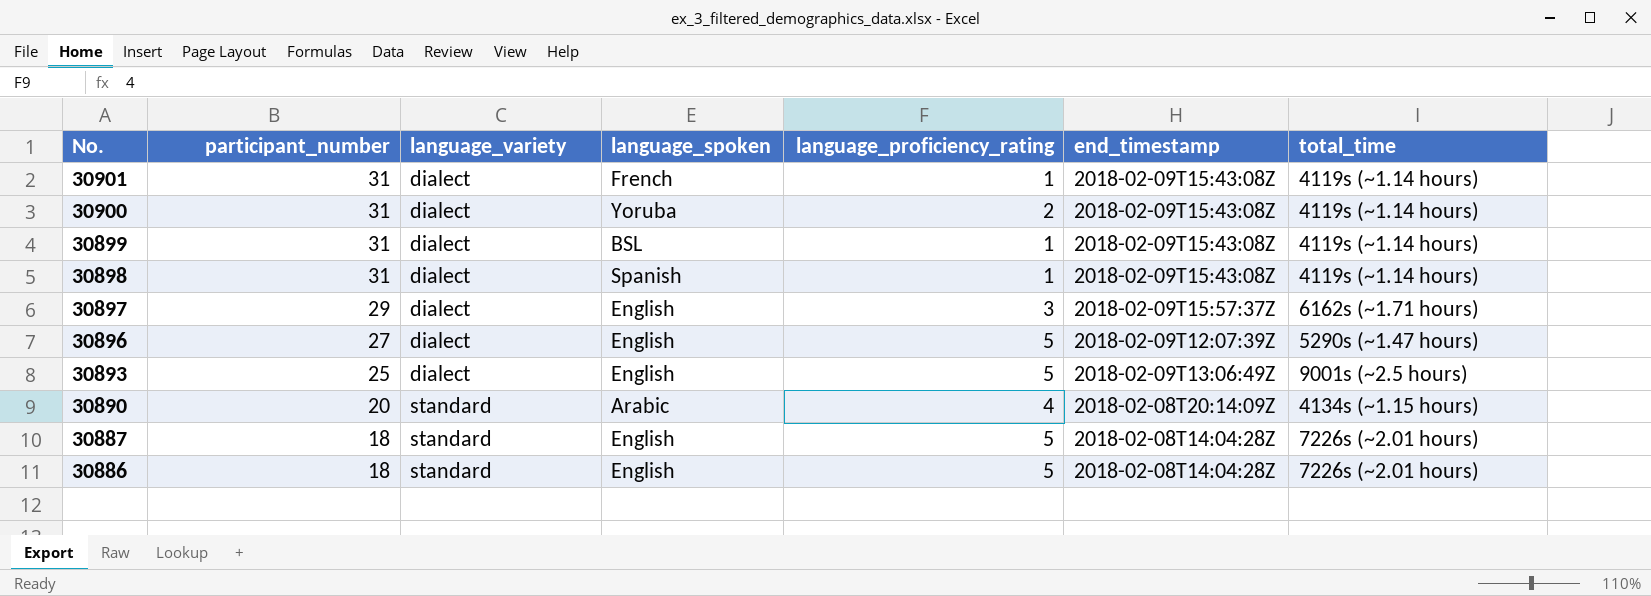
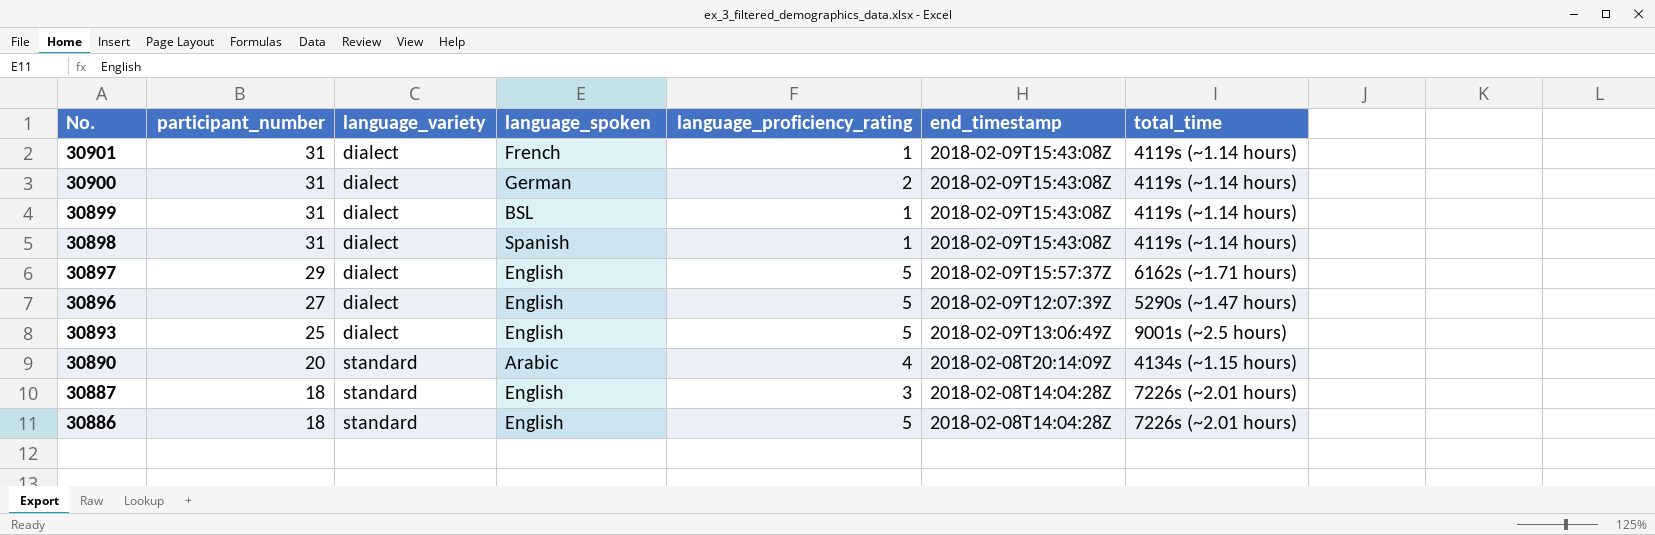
30900 | language_spoken: Yoruba -> German
30897 | language_proficiency_rating: 3 -> 5
30887 | language_proficiency_rating: 5 -> 3

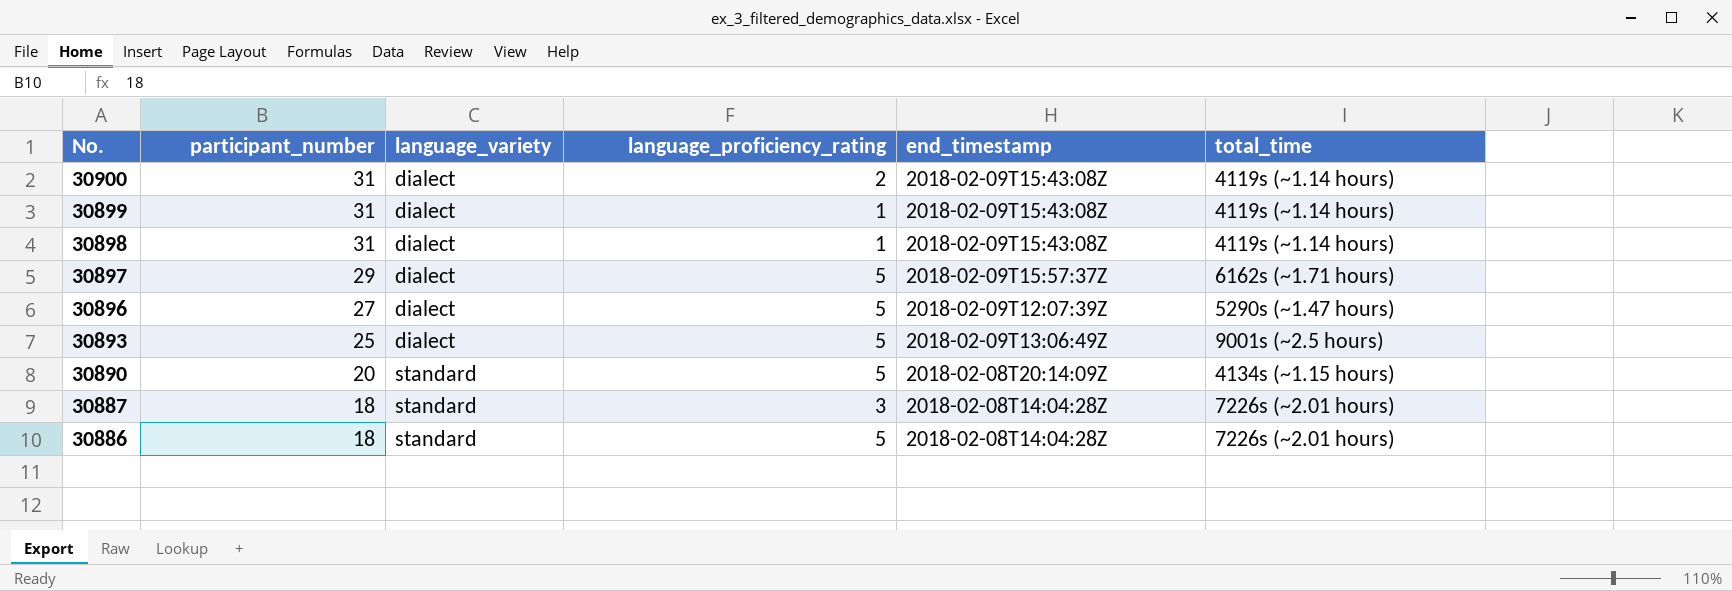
column language_spoken | position: 4 -> none
row 30901: 31 | dialect | French | 1 | 2018-02-09T15:43:08Z | 4119s (~1.14 hours) -> none
30890 | language_proficiency_rating: 4 -> 5

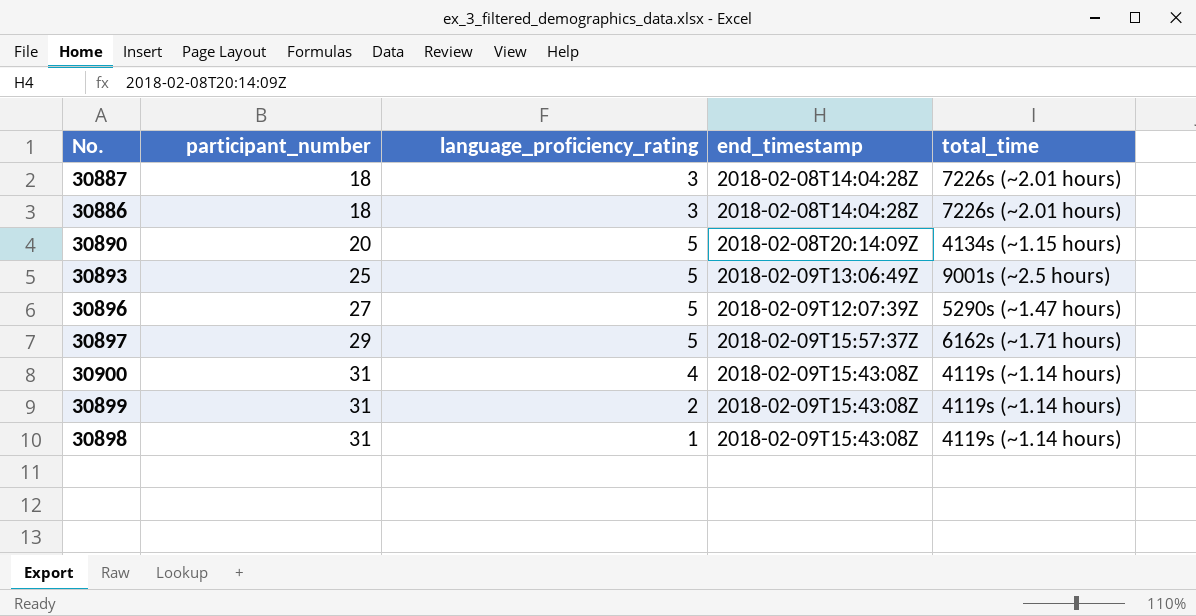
row order: No. descending -> participant_number ascending
column language_variety | position: 3 -> none
30886 | language_proficiency_rating: 5 -> 3
30900 | language_proficiency_rating: 2 -> 4
30899 | language_proficiency_rating: 1 -> 2

